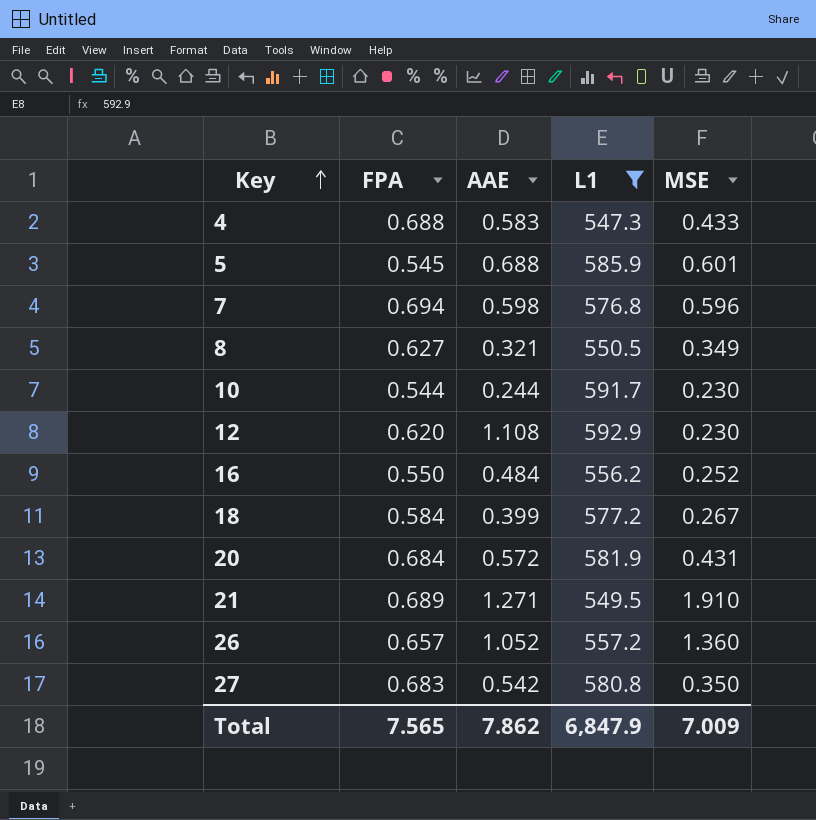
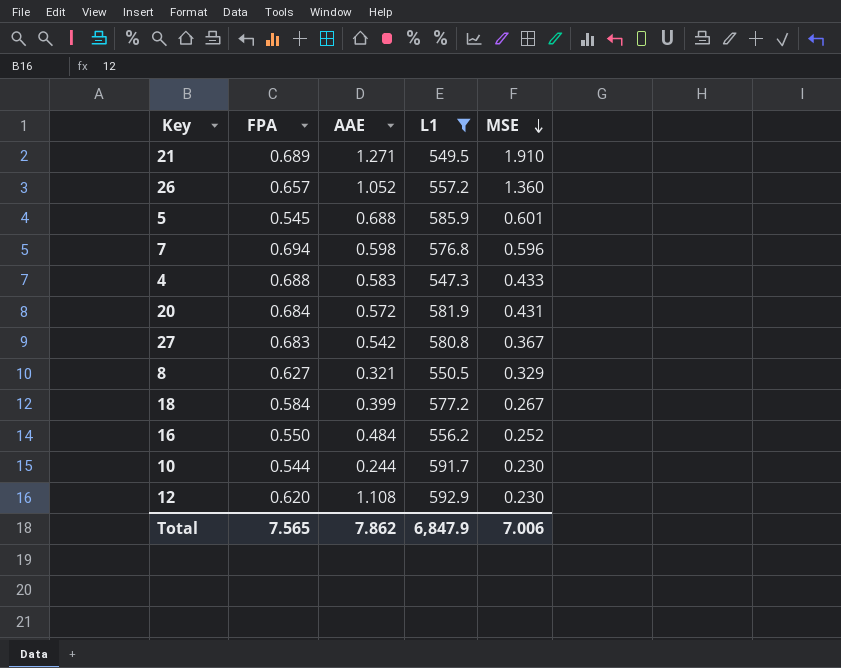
row order: Key ascending -> MSE descending
27 | MSE: 0.350 -> 0.367
8 | MSE: 0.349 -> 0.329
Total | MSE: 7.009 -> 7.006

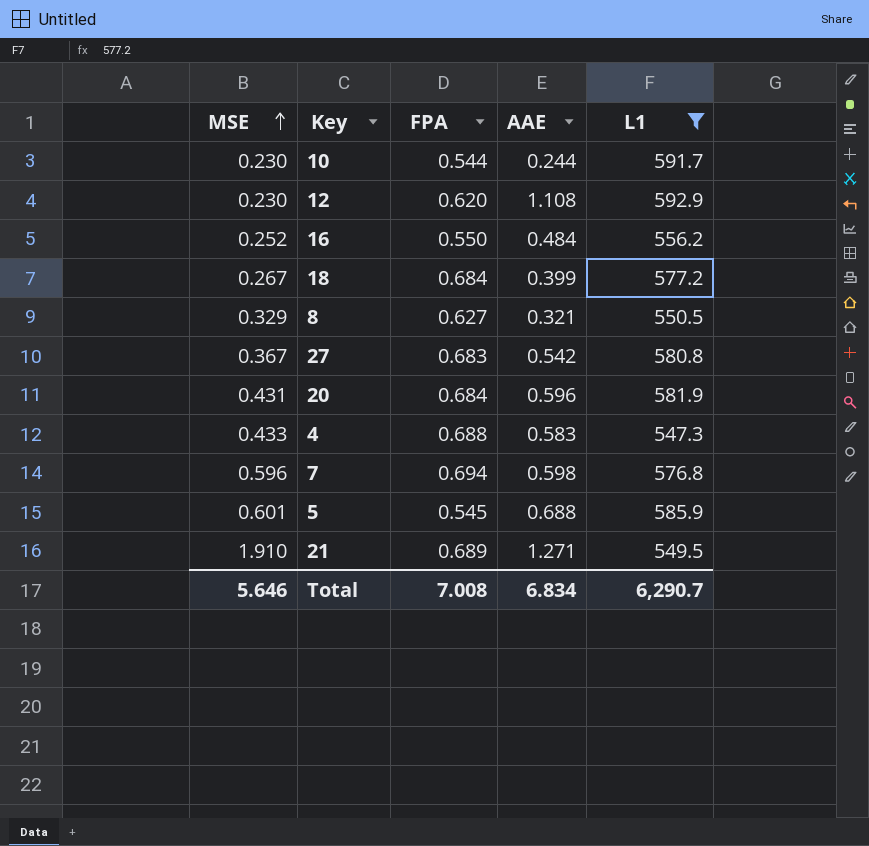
row order: MSE descending -> MSE ascending
column MSE | position: 5 -> 1
row 26: 0.657 | 1.052 | 557.2 | 1.360 -> none
18 | FPA: 0.584 -> 0.684
20 | AAE: 0.572 -> 0.596
Total | MSE: 7.006 -> 5.646
Total | FPA: 7.565 -> 7.008
Total | AAE: 7.862 -> 6.834
Total | L1: 6,847.9 -> 6,290.7

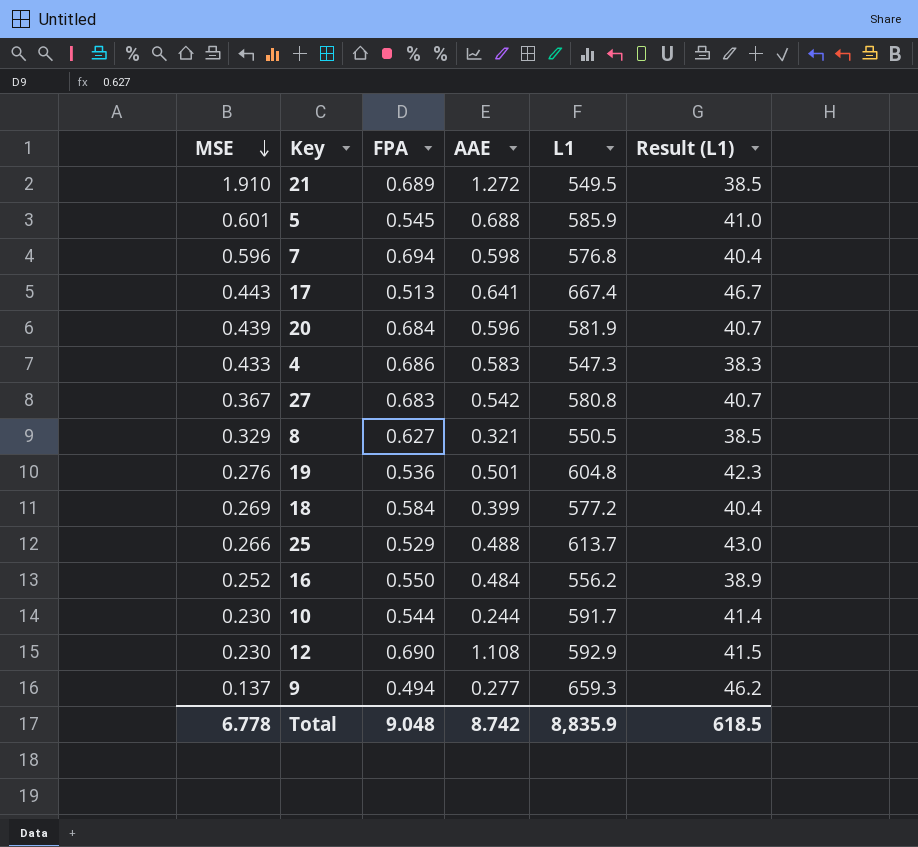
filter: L1 <= 592.9 -> none
row order: MSE ascending -> MSE descending
column Result (L1) | formula: none -> [L1] * 0.07
21 | AAE: 1.271 -> 1.272
20 | MSE: 0.431 -> 0.439
4 | FPA: 0.688 -> 0.686
18 | MSE: 0.267 -> 0.269
18 | FPA: 0.684 -> 0.584
12 | FPA: 0.620 -> 0.690
Total | MSE: 5.646 -> 6.778
Total | FPA: 7.008 -> 9.048
Total | AAE: 6.834 -> 8.742
Total | L1: 6,290.7 -> 8,835.9

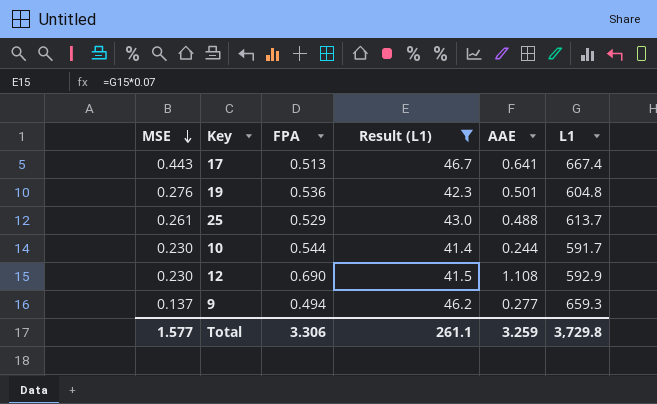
filter: none -> Result (L1) >= 41.4
column Result (L1) | position: 6 -> 4
25 | MSE: 0.266 -> 0.261
Total | MSE: 6.778 -> 1.577
Total | FPA: 9.048 -> 3.306
Total | Result (L1): 618.5 -> 261.1
Total | AAE: 8.742 -> 3.259
Total | L1: 8,835.9 -> 3,729.8

